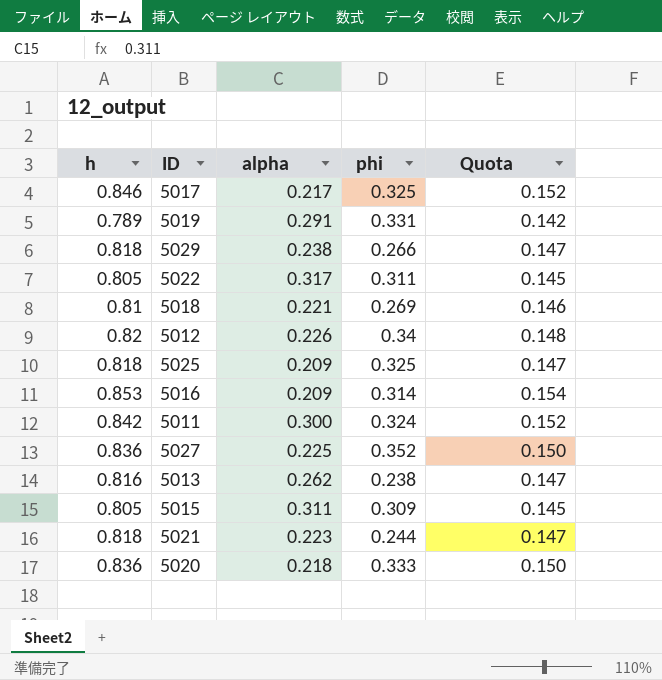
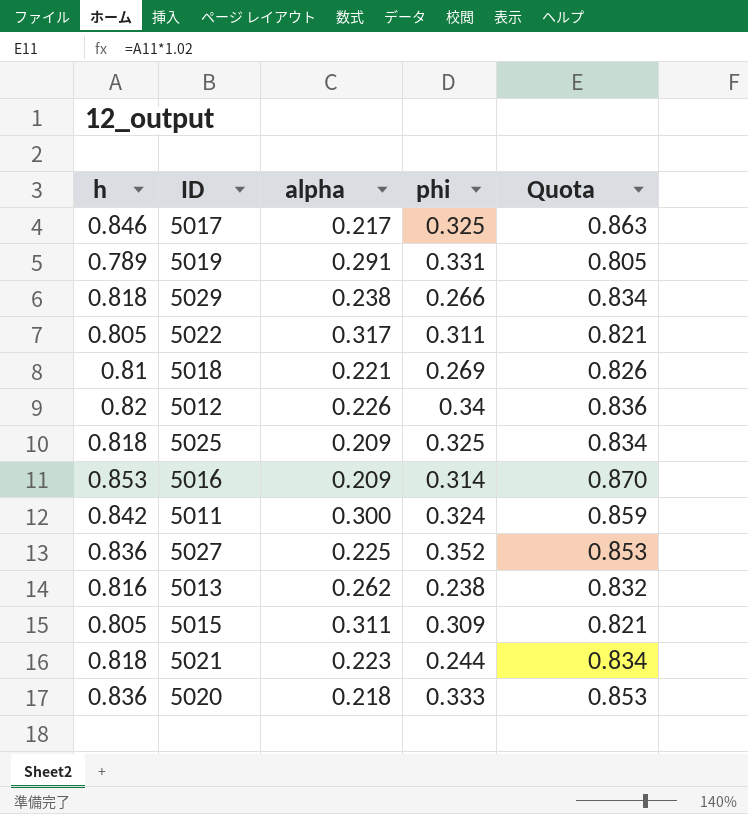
column Quota | formula: [h] * 0.18 -> [h] * 1.02

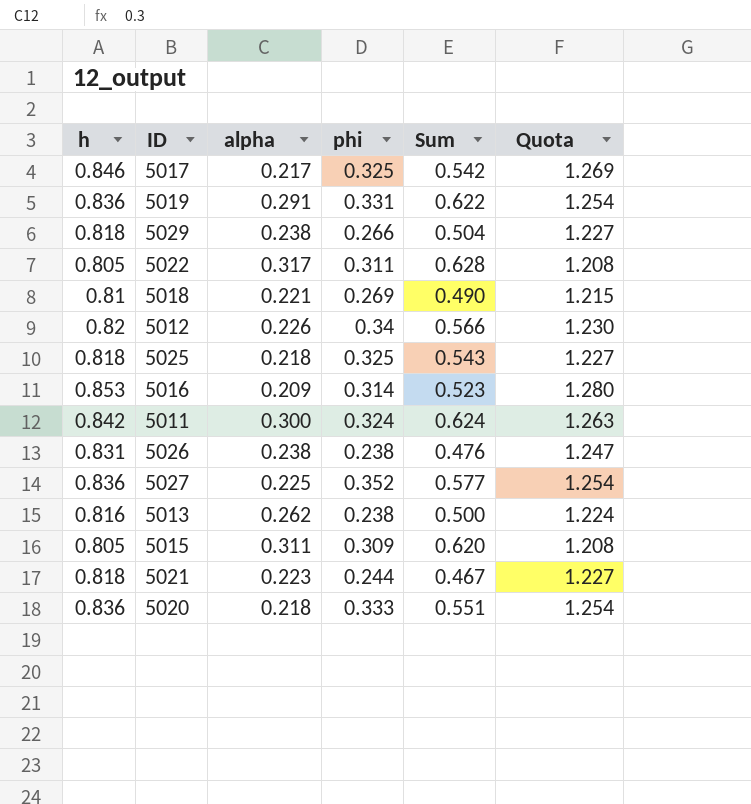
column Sum | formula: none -> [alpha] + [phi]
column Quota | formula: [h] * 1.02 -> [h] * 1.5
5019 | h: 0.789 -> 0.836
5025 | alpha: 0.209 -> 0.218
row 5026: none -> 0.831 | 0.238 | 0.238 | 0.476 | 1.247

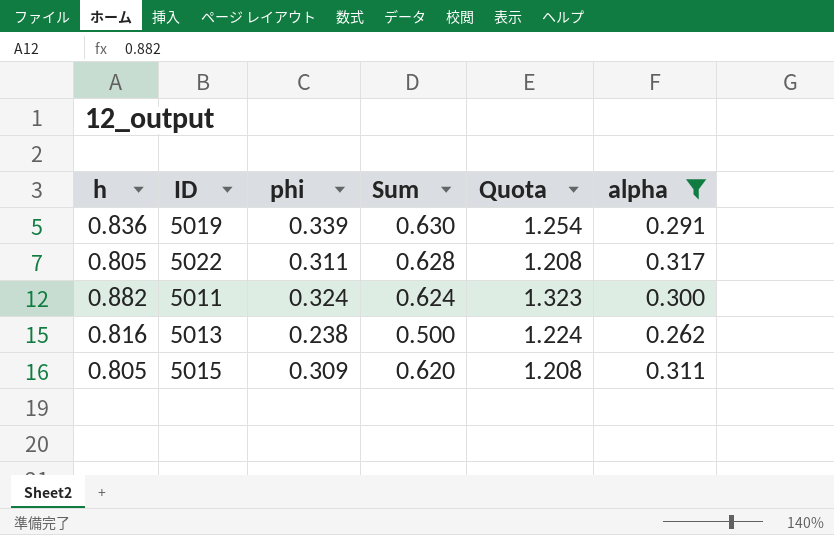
filter: none -> alpha >= 0.262
column alpha | position: 3 -> 6
5019 | phi: 0.331 -> 0.339
5019 | Sum: 0.622 -> 0.630
5011 | h: 0.842 -> 0.882
5011 | Quota: 1.263 -> 1.323

